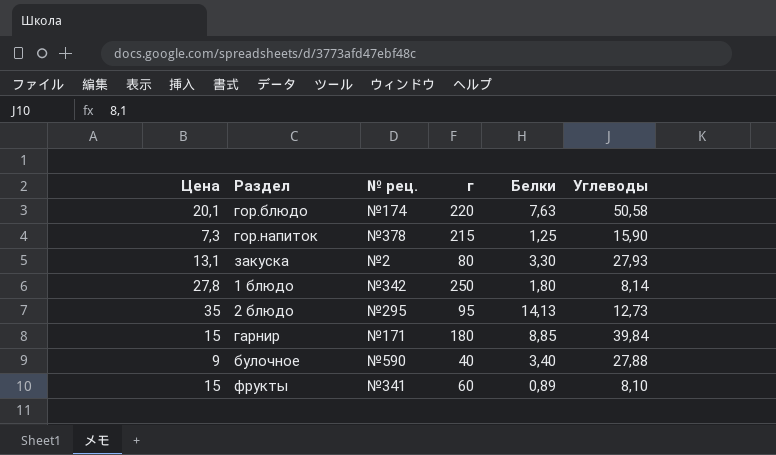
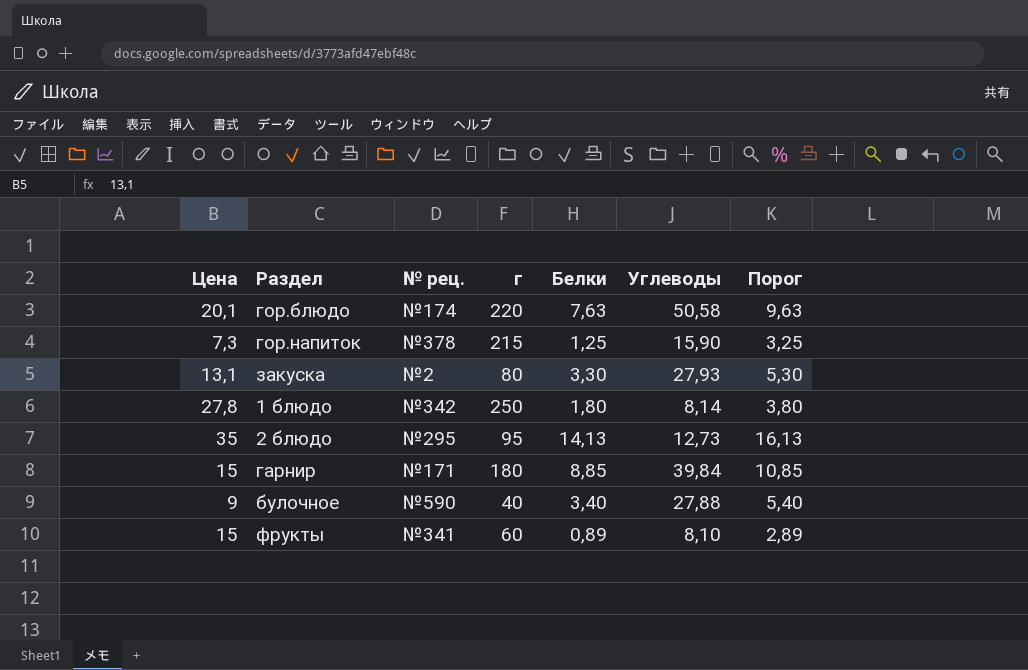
column Порог | formula: none -> [Белки] + 2

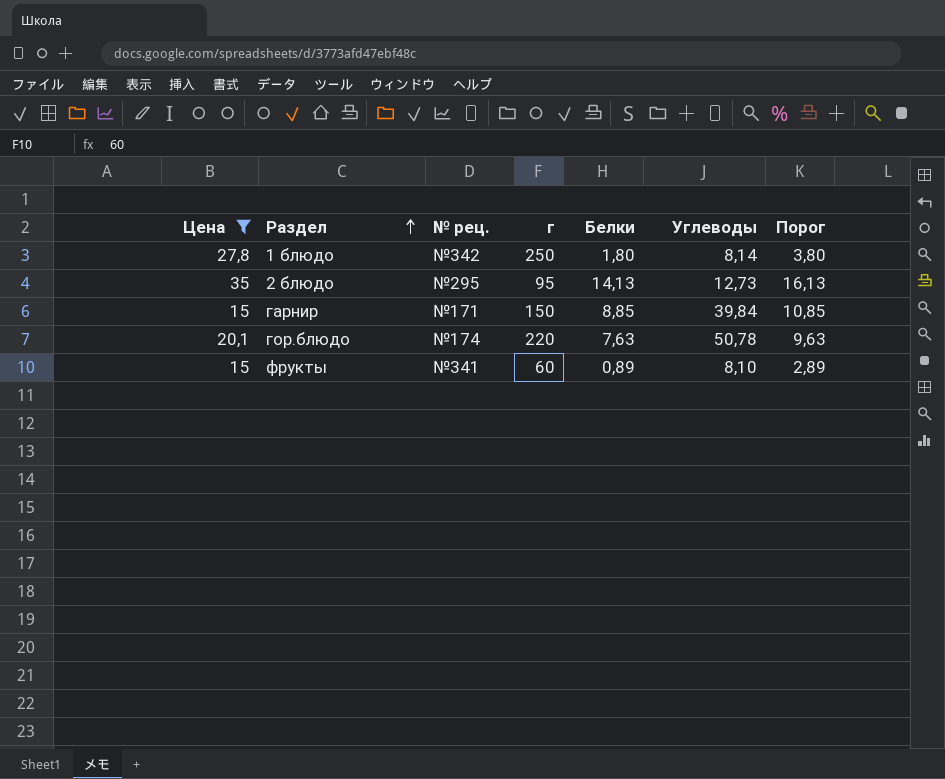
filter: none -> Цена >= 15
row order: none -> Раздел ascending
гарнир | г: 180 -> 150
гор.блюдо | Углеводы: 50,58 -> 50,78

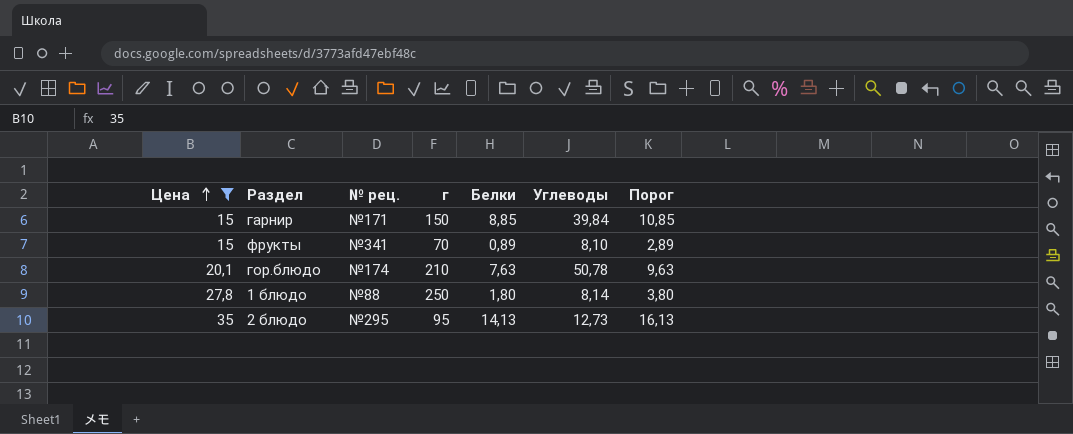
row order: Раздел ascending -> Цена ascending
фрукты | г: 60 -> 70
гор.блюдо | г: 220 -> 210
1 блюдо | № рец.: №342 -> №88

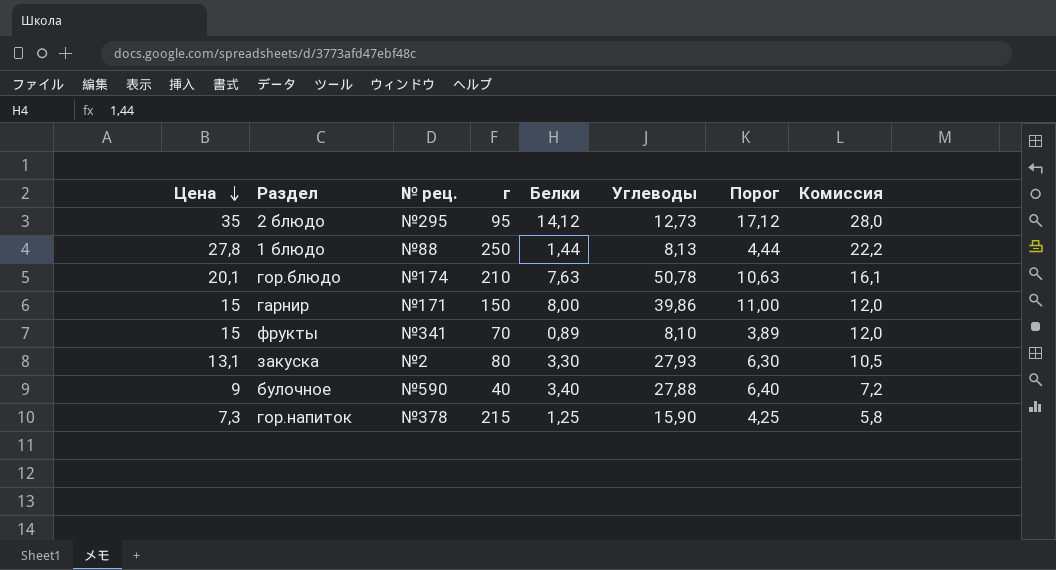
filter: Цена >= 15 -> none
row order: Цена ascending -> Цена descending
column Порог | formula: [Белки] + 2 -> [Белки] + 3
column Комиссия | formula: none -> [Цена] * 0,8
2 блюдо | Белки: 14,13 -> 14,12
1 блюдо | Белки: 1,80 -> 1,44
1 блюдо | Углеводы: 8,14 -> 8,13
гарнир | Белки: 8,85 -> 8,00
гарнир | Углеводы: 39,84 -> 39,86

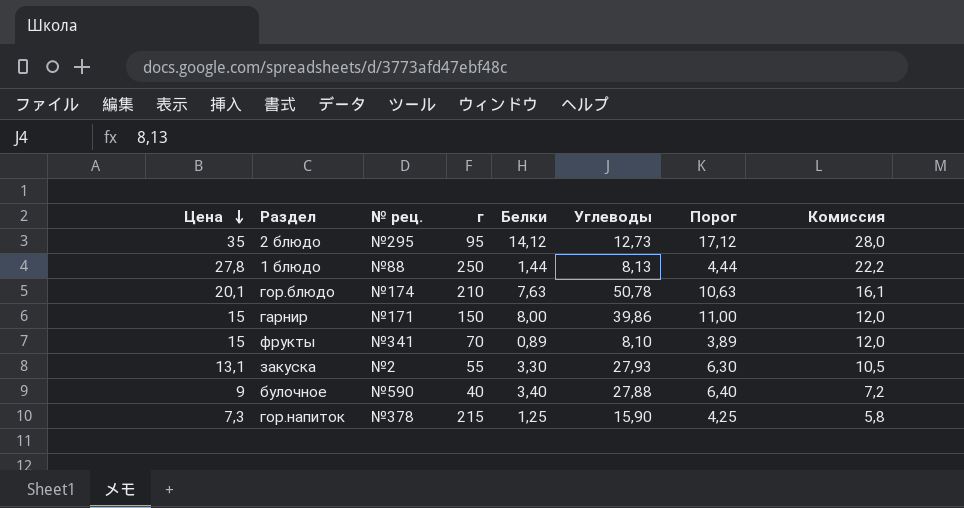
закуска | г: 80 -> 55

